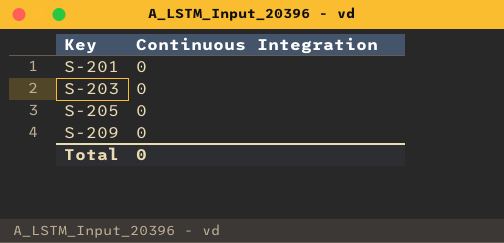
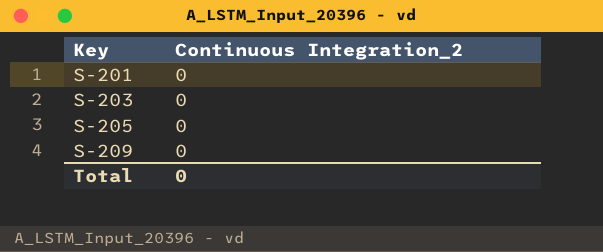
column name: Continuous Integration -> Continuous Integration_2

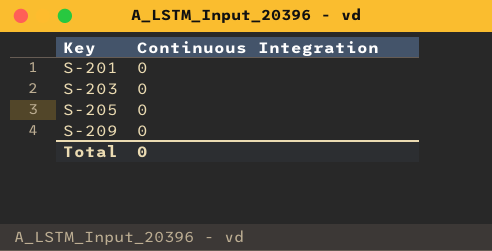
column name: Continuous Integration_2 -> Continuous Integration

